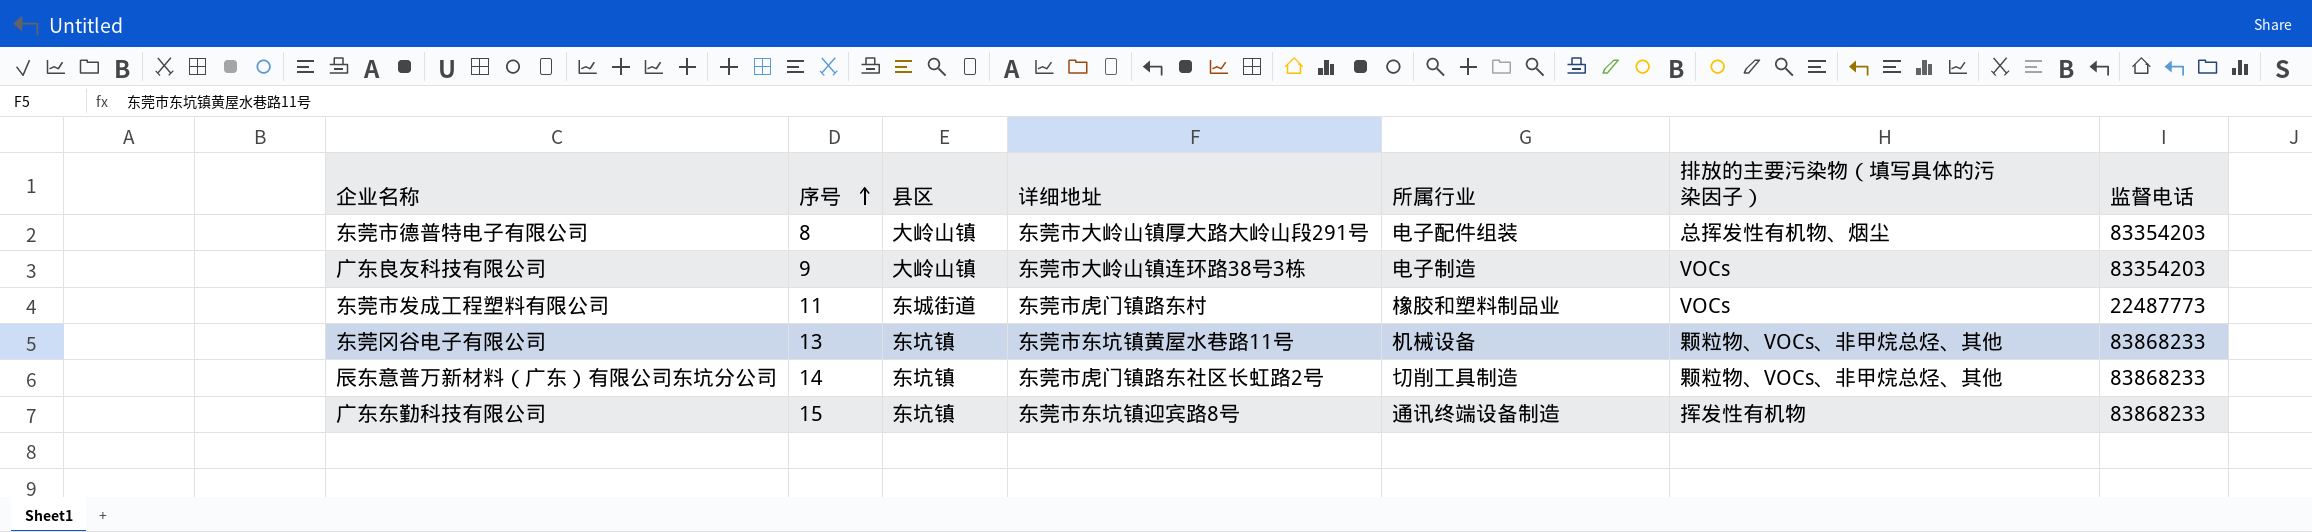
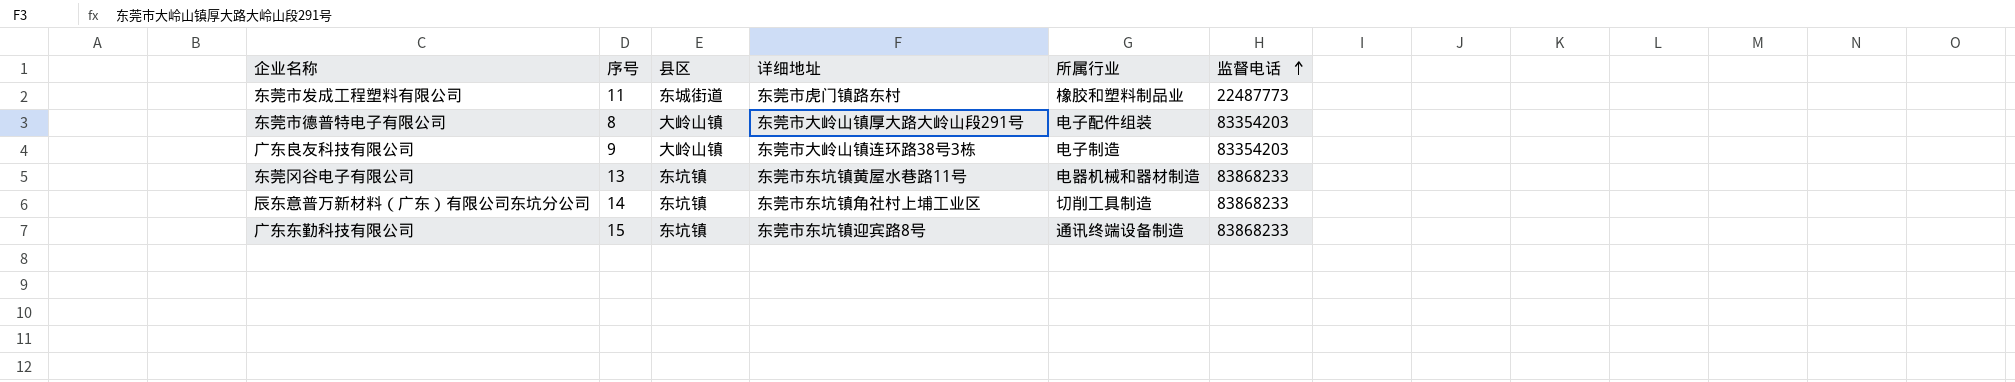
row order: 序号 ascending -> 监督电话 ascending
column 排放的主要污染物（填写具体的污染因子） | position: 6 -> none
东莞冈谷电子有限公司 | 所属行业: 机械设备 -> 电器机械和器材制造
辰东意普万新材料（广东）有限公司东坑分公司 | 详细地址: 东莞市虎门镇路东社区长虹路2号 -> 东莞市东坑镇角社村上埔工业区

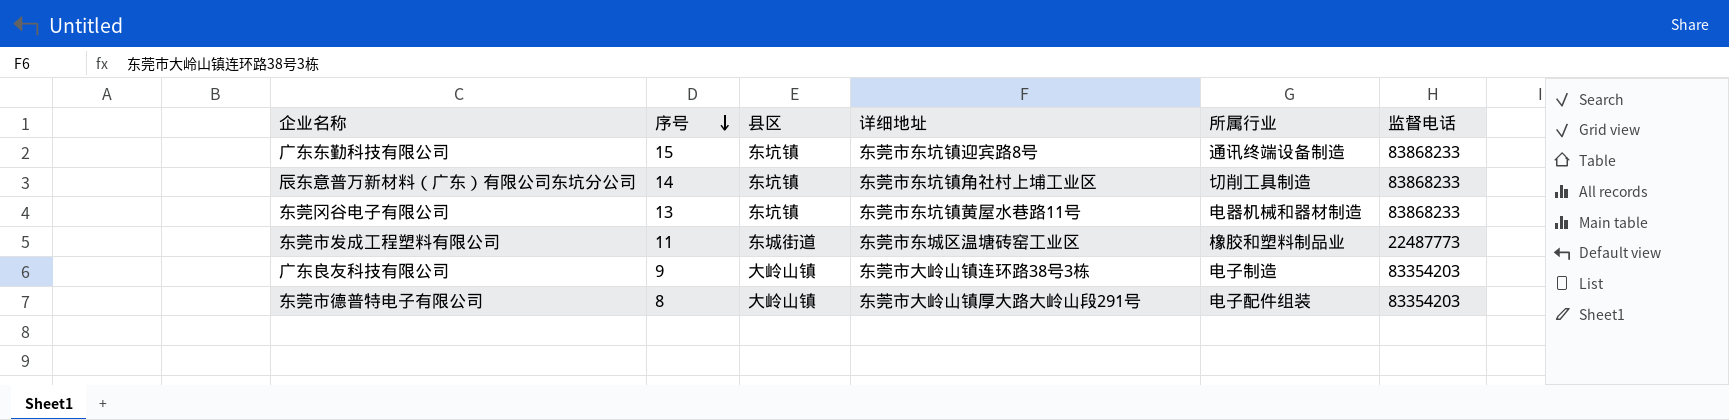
row order: 监督电话 ascending -> 序号 descending
东莞市发成工程塑料有限公司 | 详细地址: 东莞市虎门镇路东村 -> 东莞市东城区温塘砖窑工业区

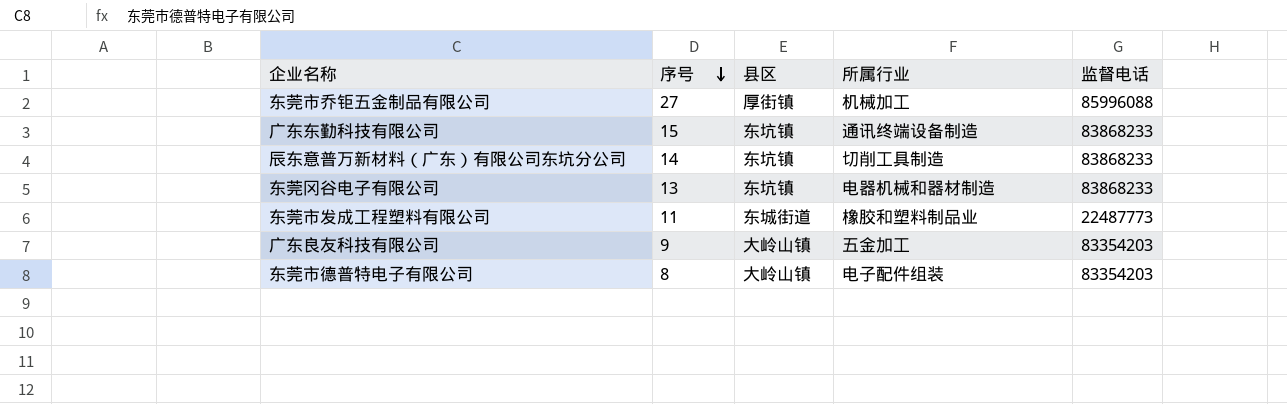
column 详细地址 | position: 4 -> none
row 东莞市乔钜五金制品有限公司: none -> 27 | 厚街镇 | 机械加工 | 85996088
广东良友科技有限公司 | 所属行业: 电子制造 -> 五金加工

